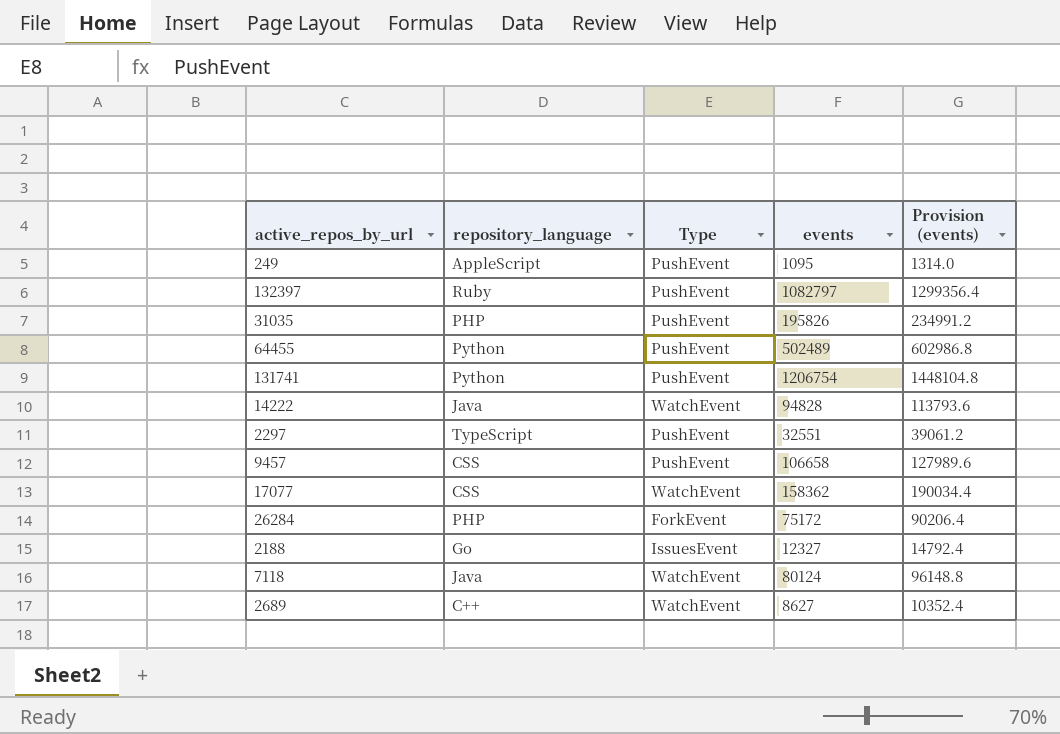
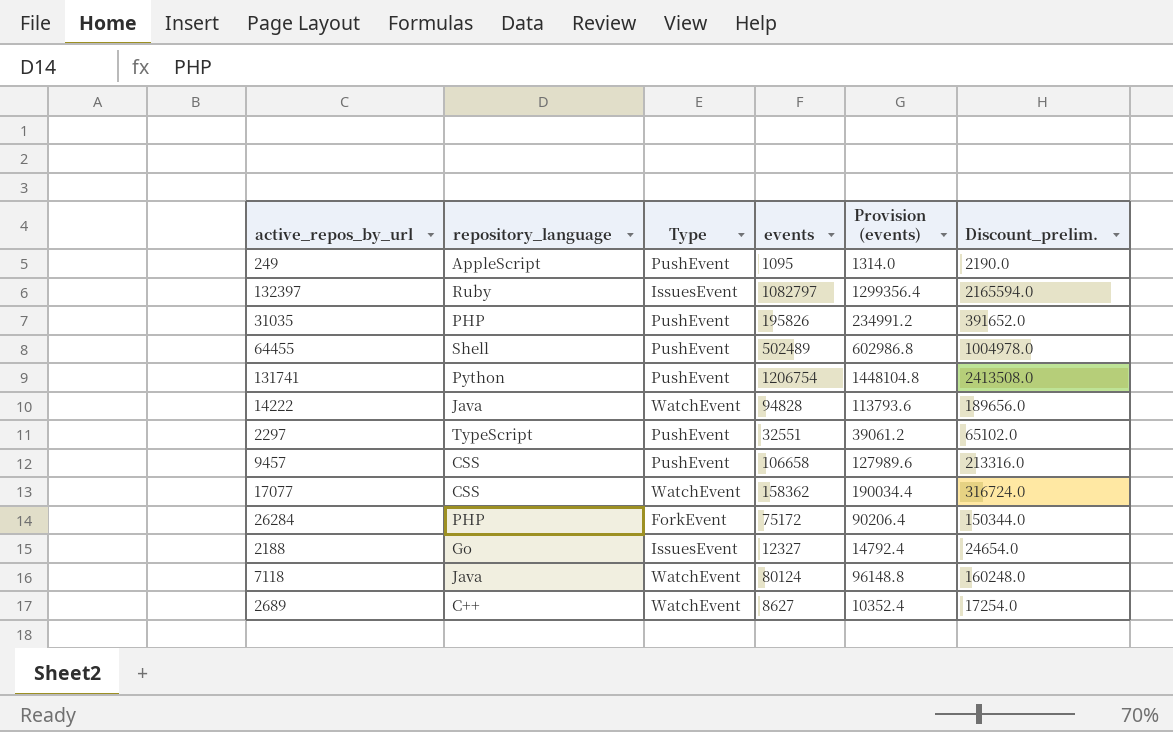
column Discount_prelim. | formula: none -> [events] * 2
132397 | Type: PushEvent -> IssuesEvent
64455 | repository_language: Python -> Shell

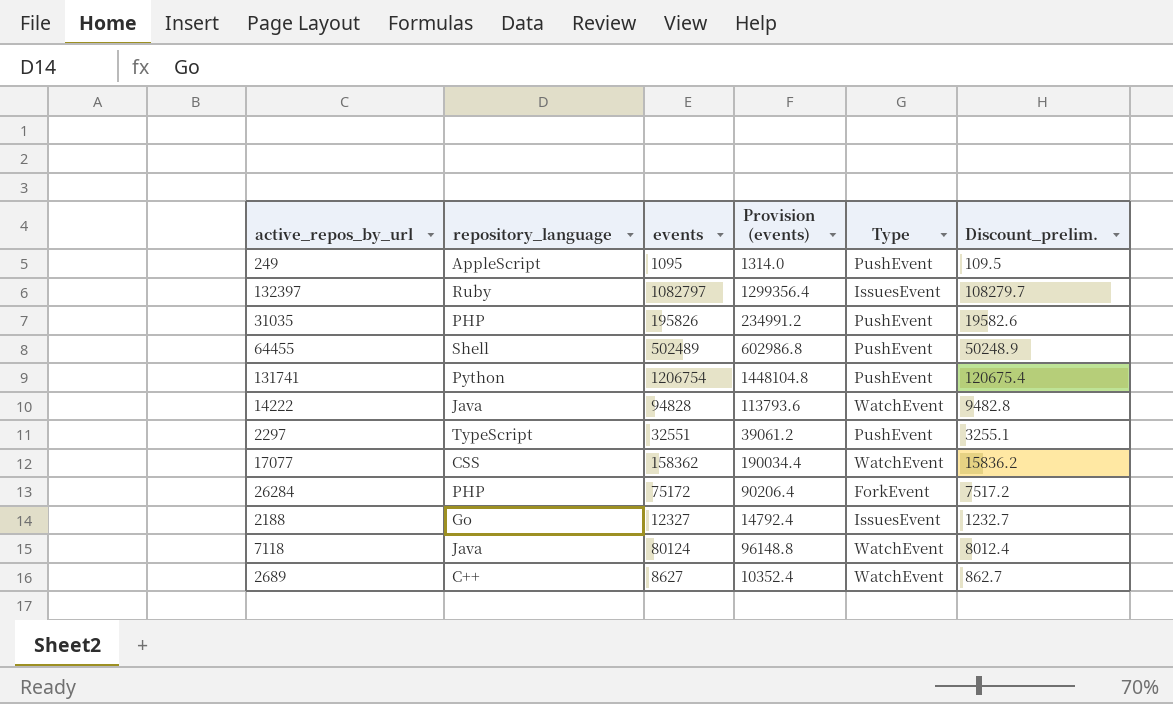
column Type | position: 3 -> 5
column Discount_prelim. | formula: [events] * 2 -> [events] * 0.1
row 9457: CSS | PushEvent | 106658 | 127989.6 | 213316.0 -> none

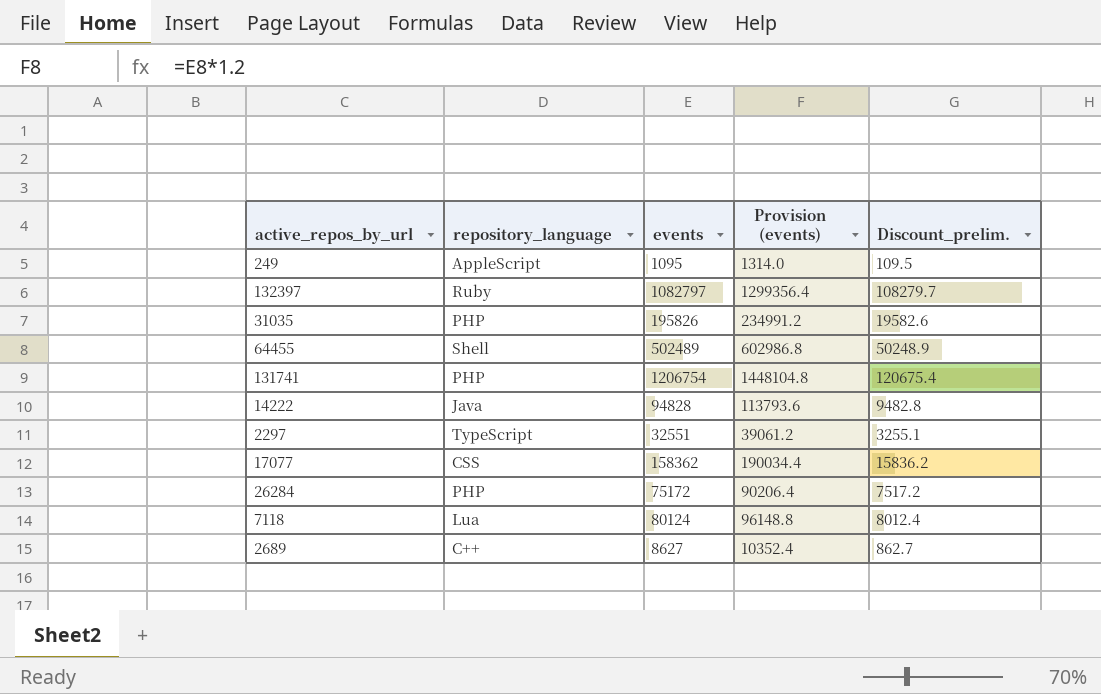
column Type | position: 5 -> none
row 2188: Go | 12327 | 14792.4 | IssuesEvent | 1232.7 -> none
131741 | repository_language: Python -> PHP
7118 | repository_language: Java -> Lua

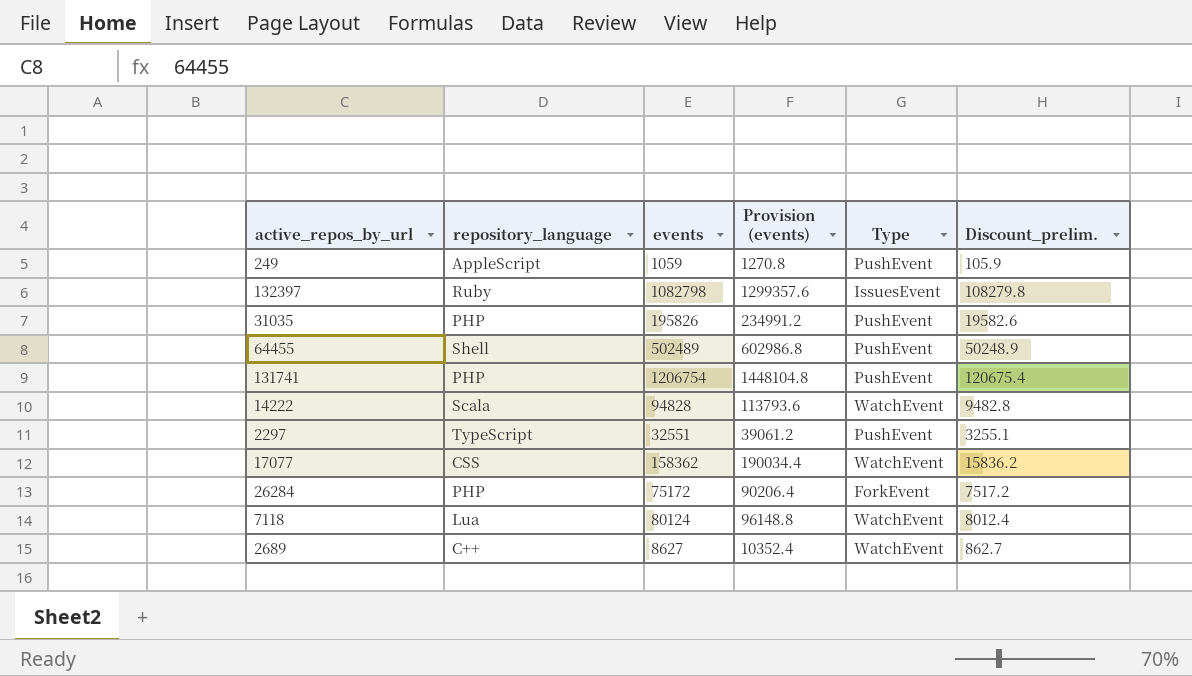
column Type | position: none -> 5
249 | events: 1095 -> 1059
249 | Provision (events): 1314.0 -> 1270.8
249 | Discount_prelim.: 109.5 -> 105.9
132397 | events: 1082797 -> 1082798
132397 | Provision (events): 1299356.4 -> 1299357.6
132397 | Discount_prelim.: 108279.7 -> 108279.8
14222 | repository_language: Java -> Scala

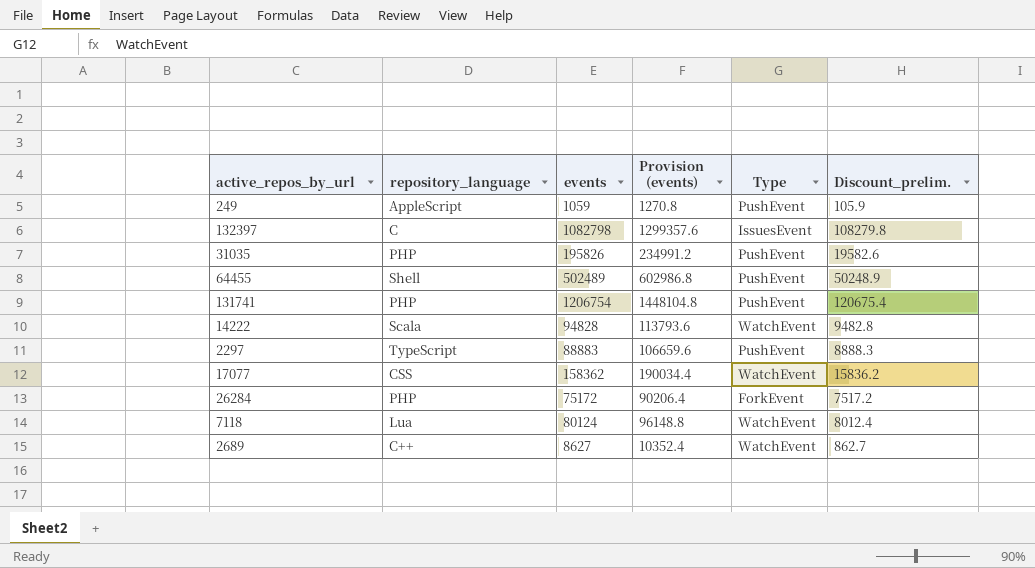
132397 | repository_language: Ruby -> C
2297 | events: 32551 -> 88883
2297 | Provision (events): 39061.2 -> 106659.6
2297 | Discount_prelim.: 3255.1 -> 8888.3

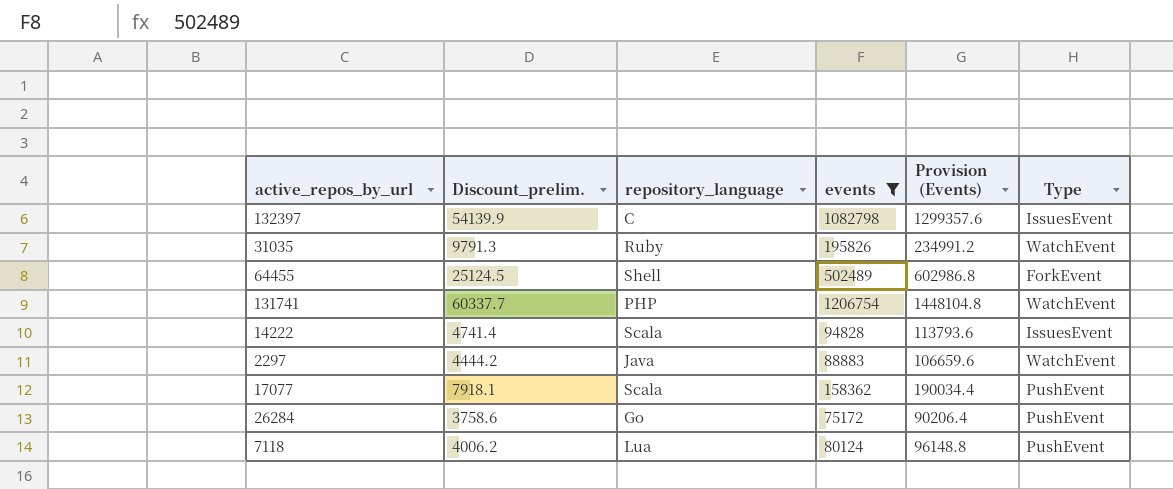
filter: none -> events >= 75172
column Discount_prelim. | formula: [events] * 0.1 -> [events] * 0.05
column Discount_prelim. | position: 6 -> 2
column name: Provision (events) -> Provision (Events)
31035 | repository_language: PHP -> Ruby
31035 | Type: PushEvent -> WatchEvent
64455 | Type: PushEvent -> ForkEvent
131741 | Type: PushEvent -> WatchEvent
14222 | Type: WatchEvent -> IssuesEvent
2297 | repository_language: TypeScript -> Java
2297 | Type: PushEvent -> WatchEvent
17077 | repository_language: CSS -> Scala
17077 | Type: WatchEvent -> PushEvent
26284 | repository_language: PHP -> Go
26284 | Type: ForkEvent -> PushEvent
7118 | Type: WatchEvent -> PushEvent

